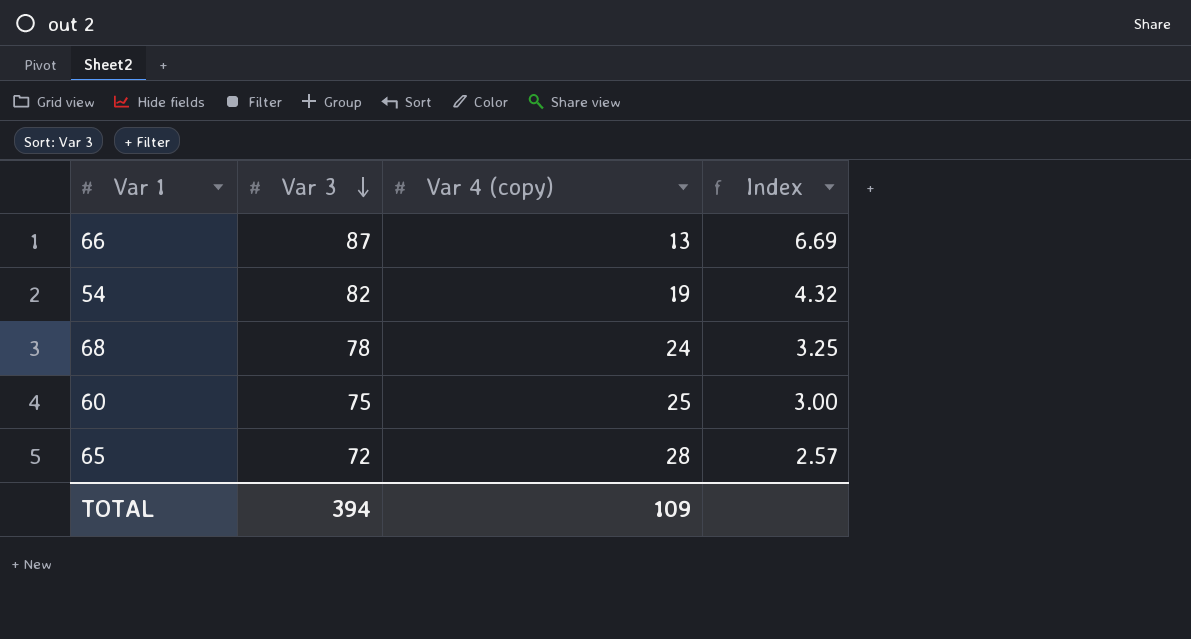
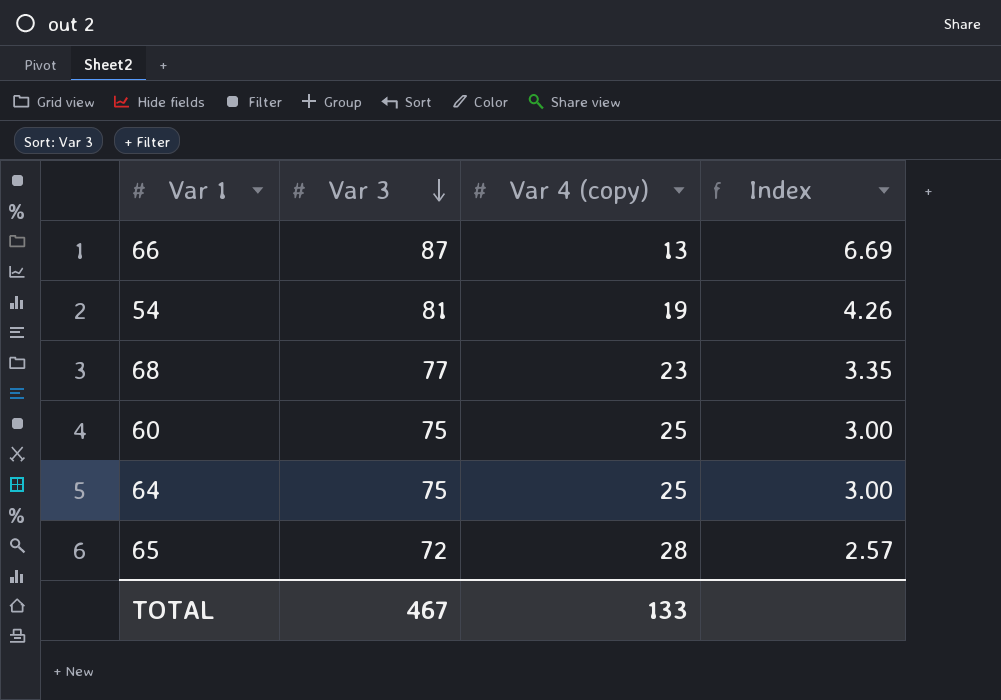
54 | Var 3: 82 -> 81
54 | Index: 4.32 -> 4.26
68 | Var 3: 78 -> 77
68 | Var 4 (copy): 24 -> 23
68 | Index: 3.25 -> 3.35
row 64: none -> 75 | 25 | 3.00
TOTAL | Var 3: 394 -> 467
TOTAL | Var 4 (copy): 109 -> 133

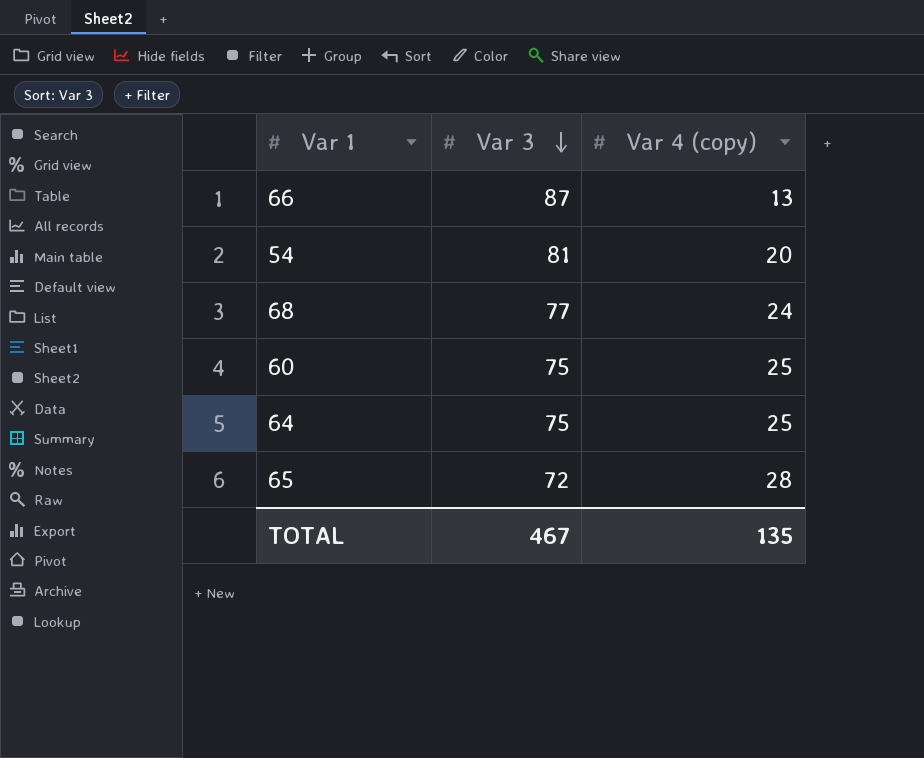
column Index | formula: [Var 3] / [Var 4 (copy)] -> none
54 | Var 4 (copy): 19 -> 20
68 | Var 4 (copy): 23 -> 24
TOTAL | Var 4 (copy): 133 -> 135

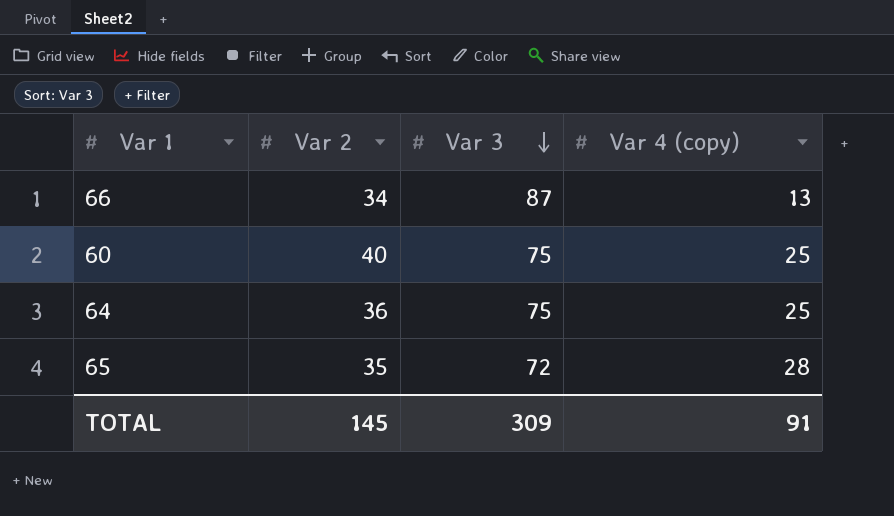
column Var 2 | position: none -> 2
row 54: 81 | 20 -> none
row 68: 77 | 24 -> none
TOTAL | Var 3: 467 -> 309
TOTAL | Var 4 (copy): 135 -> 91

